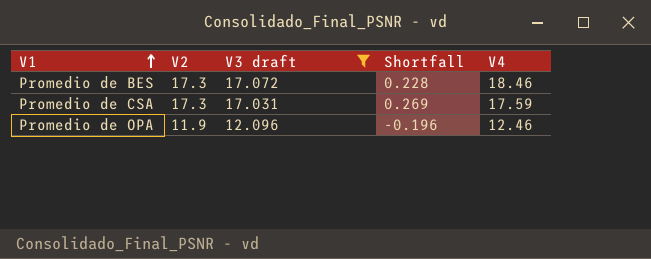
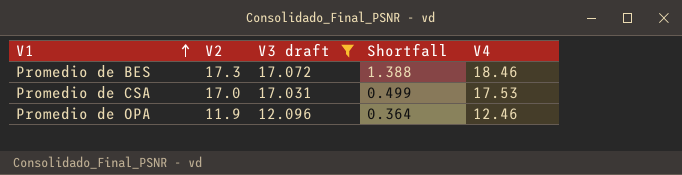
column Shortfall | formula: [V2] - [V3 draft] -> [V4] - [V3 draft]
Promedio de CSA | V2: 17.3 -> 17.0
Promedio de CSA | V4: 17.59 -> 17.53

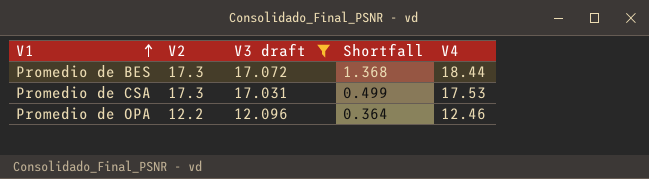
Promedio de BES | Shortfall: 1.388 -> 1.368
Promedio de BES | V4: 18.46 -> 18.44
Promedio de CSA | V2: 17.0 -> 17.3
Promedio de OPA | V2: 11.9 -> 12.2

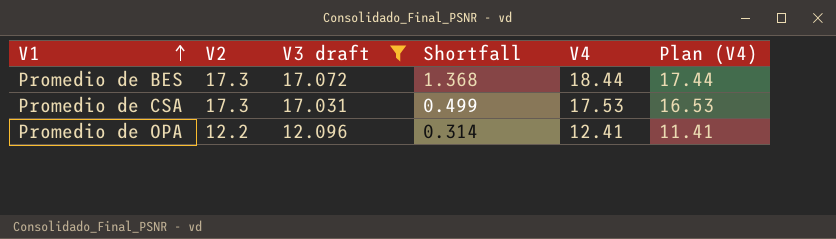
column Plan (V4) | formula: none -> [V4] - 1
Promedio de OPA | Shortfall: 0.364 -> 0.314
Promedio de OPA | V4: 12.46 -> 12.41

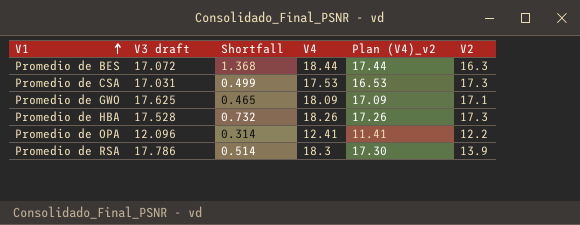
filter: V3 draft <= 17.072 -> none
column name: Plan (V4) -> Plan (V4)_v2
column V2 | position: 2 -> 6
Promedio de BES | V2: 17.3 -> 16.3

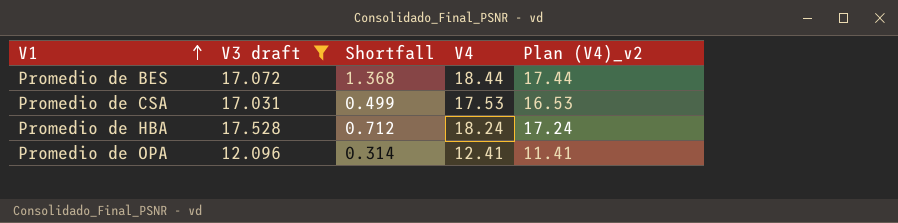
filter: none -> V3 draft <= 17.528
column V2 | position: 6 -> none
Promedio de HBA | Shortfall: 0.732 -> 0.712
Promedio de HBA | V4: 18.26 -> 18.24
Promedio de HBA | Plan (V4)_v2: 17.26 -> 17.24

